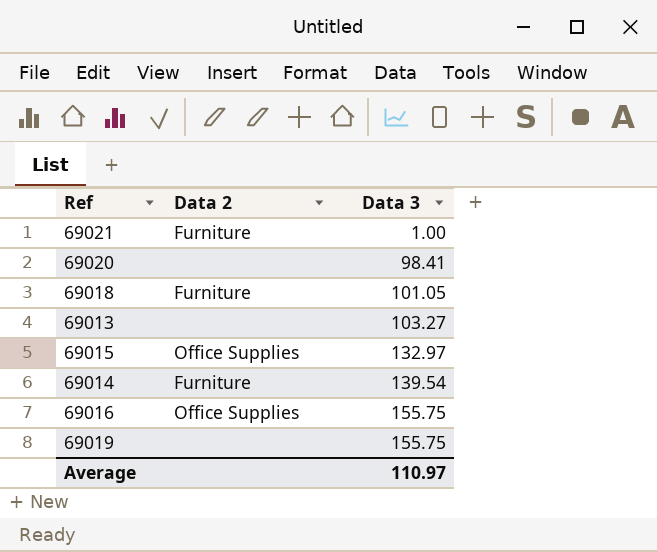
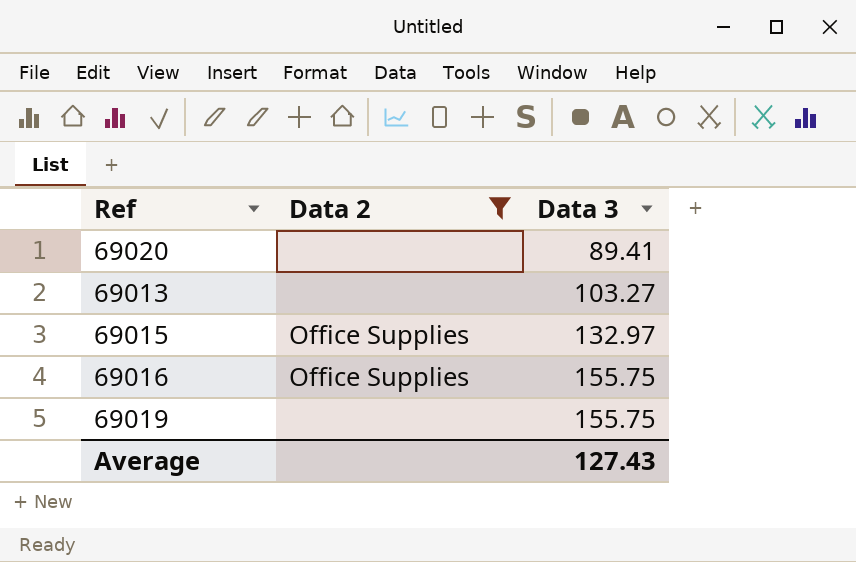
filter: none -> Data 2 != Furniture
69020 | Data 3: 98.41 -> 89.41
Average | Data 3: 110.97 -> 127.43

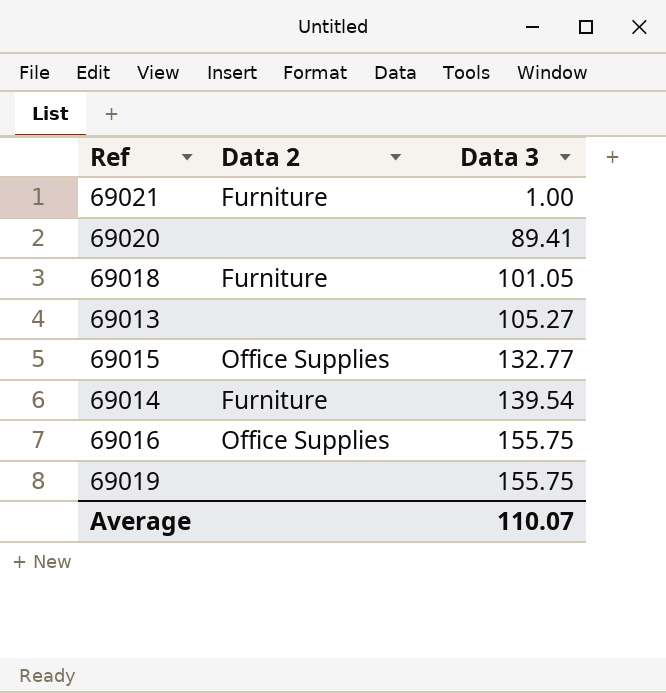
filter: Data 2 != Furniture -> none
69013 | Data 3: 103.27 -> 105.27
69015 | Data 3: 132.97 -> 132.77
Average | Data 3: 127.43 -> 110.07

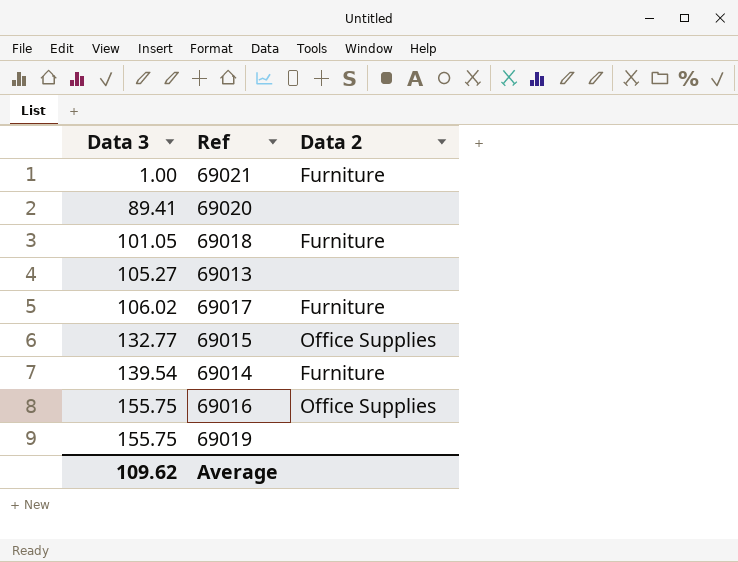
column Data 3 | position: 3 -> 1
row 69017: none -> 106.02 | Furniture
Average | Data 3: 110.07 -> 109.62

